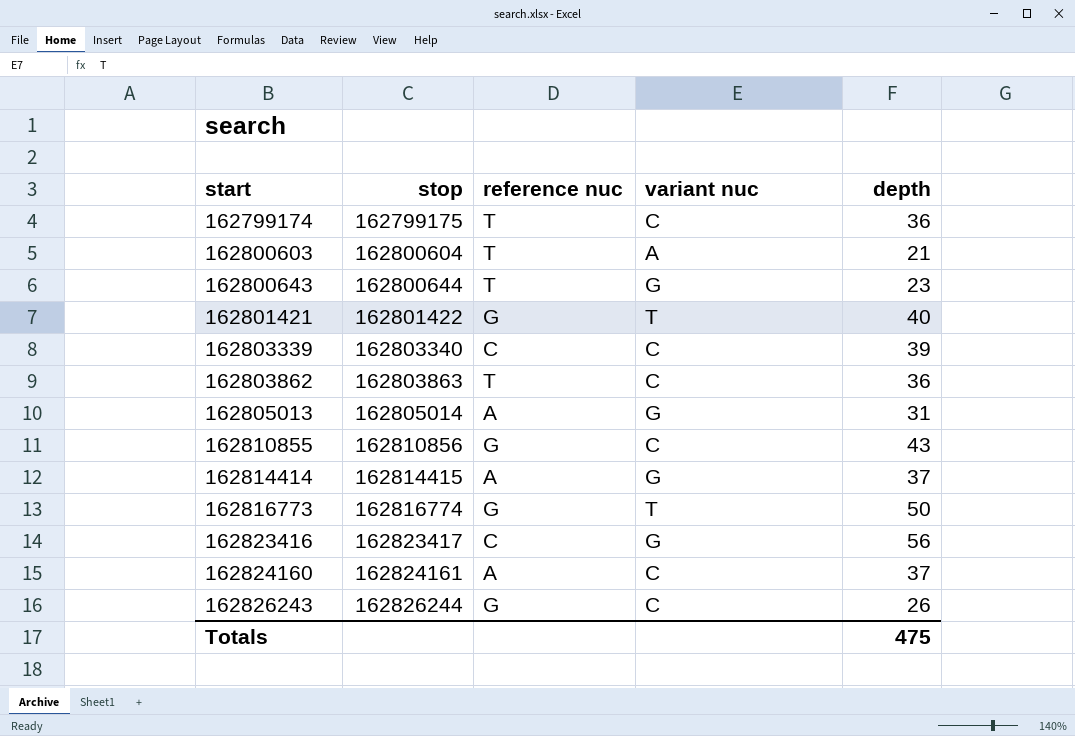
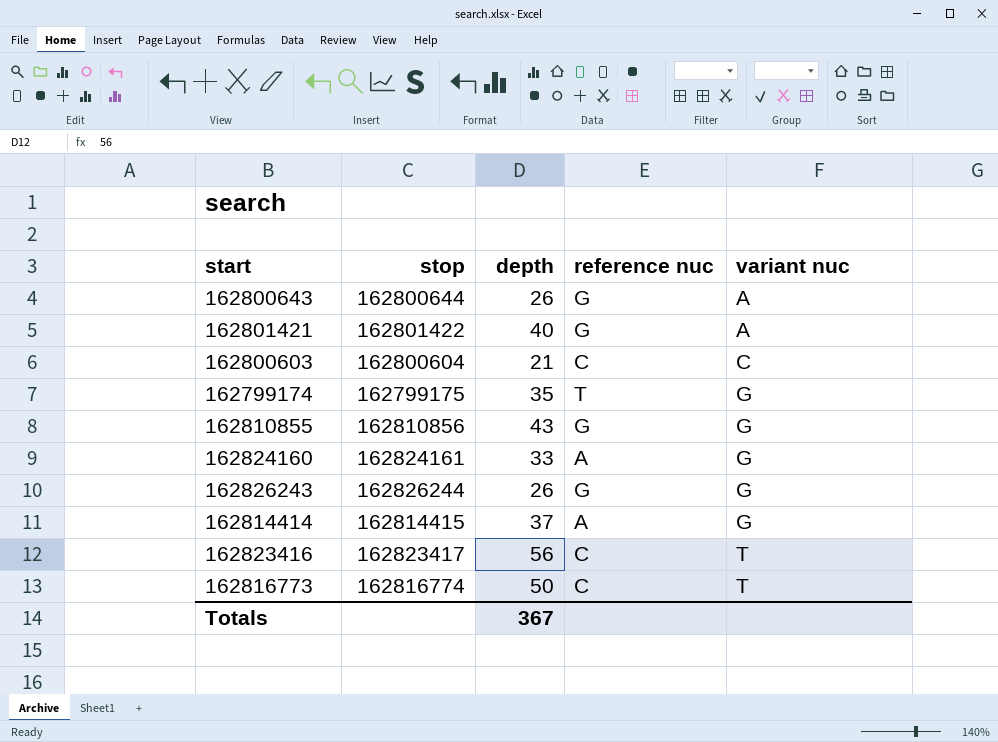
row order: start ascending -> variant nuc ascending
column depth | position: 5 -> 3
row 162803339: 162803340 | C | C | 39 -> none
row 162803862: 162803863 | T | C | 36 -> none
row 162805013: 162805014 | A | G | 31 -> none
162800643 | depth: 23 -> 26
162800643 | reference nuc: T -> G
162800643 | variant nuc: G -> A
162801421 | variant nuc: T -> A
162800603 | reference nuc: T -> C
162800603 | variant nuc: A -> C
162799174 | depth: 36 -> 35
162799174 | variant nuc: C -> G
162810855 | variant nuc: C -> G
162824160 | depth: 37 -> 33
162824160 | variant nuc: C -> G
162826243 | variant nuc: C -> G
162823416 | variant nuc: G -> T
162816773 | reference nuc: G -> C
Totals | depth: 475 -> 367

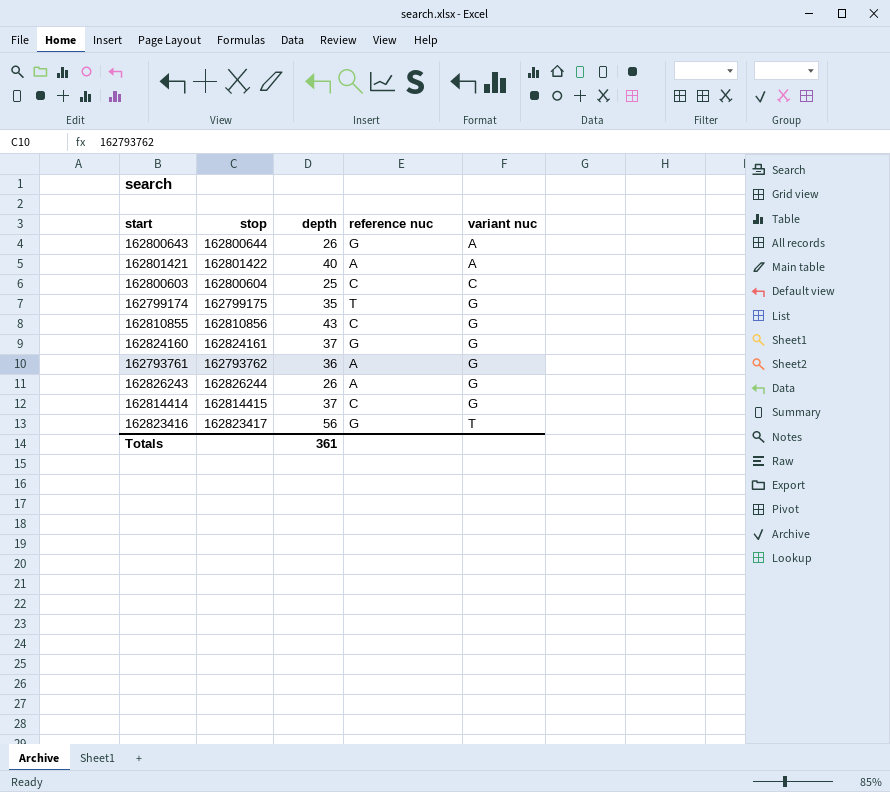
row 162816773: 162816774 | 50 | C | T -> none
162801421 | reference nuc: G -> A
162800603 | depth: 21 -> 25
162810855 | reference nuc: G -> C
162824160 | depth: 33 -> 37
162824160 | reference nuc: A -> G
row 162793761: none -> 162793762 | 36 | A | G
162826243 | reference nuc: G -> A
162814414 | reference nuc: A -> C
162823416 | reference nuc: C -> G
Totals | depth: 367 -> 361

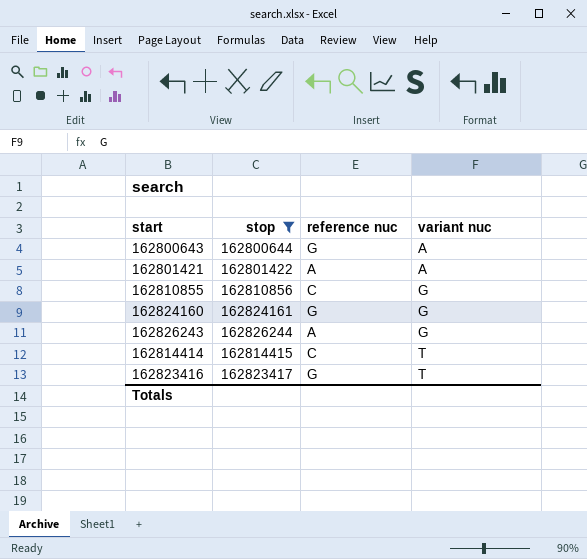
filter: none -> stop >= 162800644
column depth | position: 3 -> none
162814414 | variant nuc: G -> T

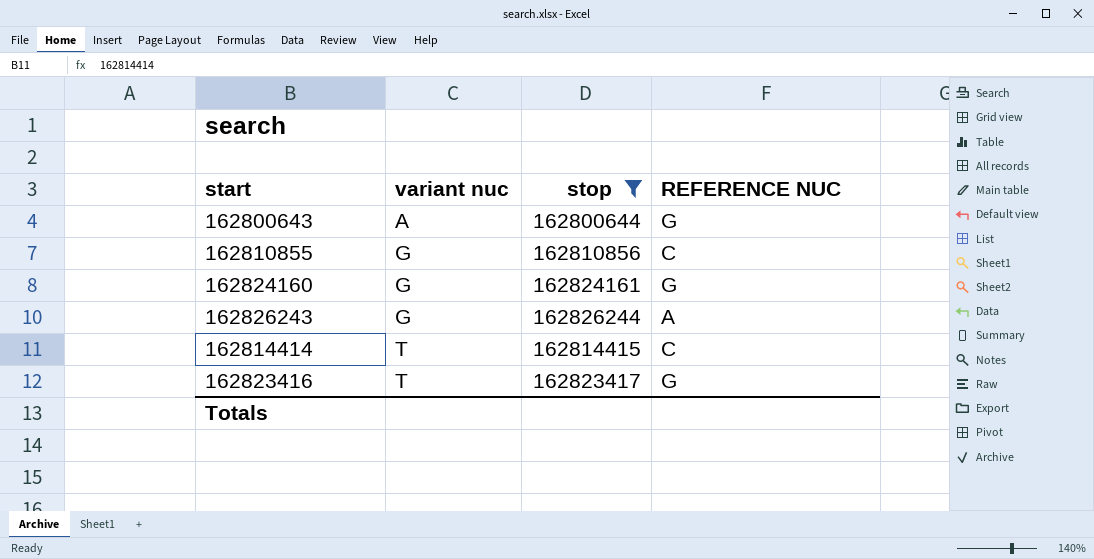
column variant nuc | position: 4 -> 2
column name: reference nuc -> REFERENCE NUC
row 162801421: 162801422 | A | A -> none

